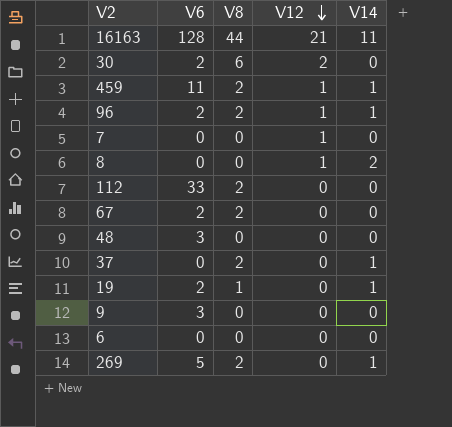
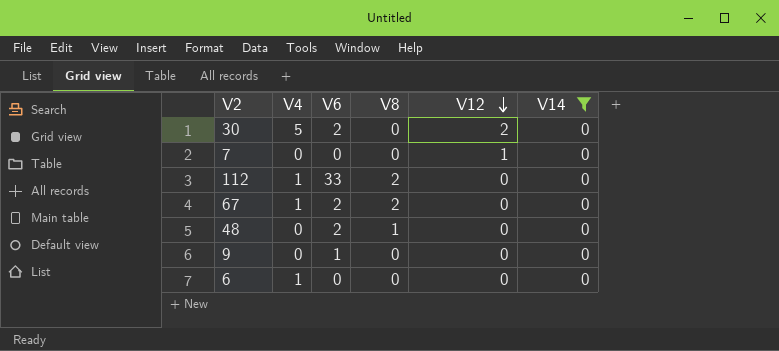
filter: none -> V14 = 0
column V4 | position: none -> 2
30 | V8: 6 -> 0
48 | V6: 3 -> 2
48 | V8: 0 -> 1
9 | V6: 3 -> 1

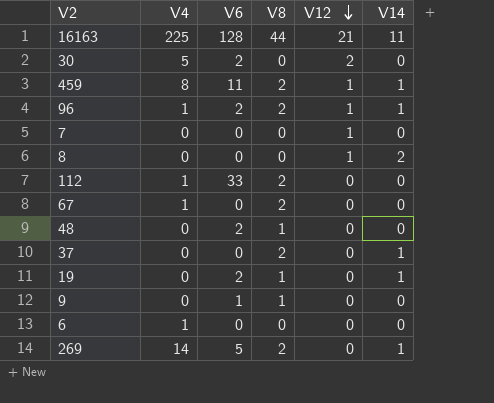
filter: V14 = 0 -> none
67 | V6: 2 -> 0
9 | V8: 0 -> 1

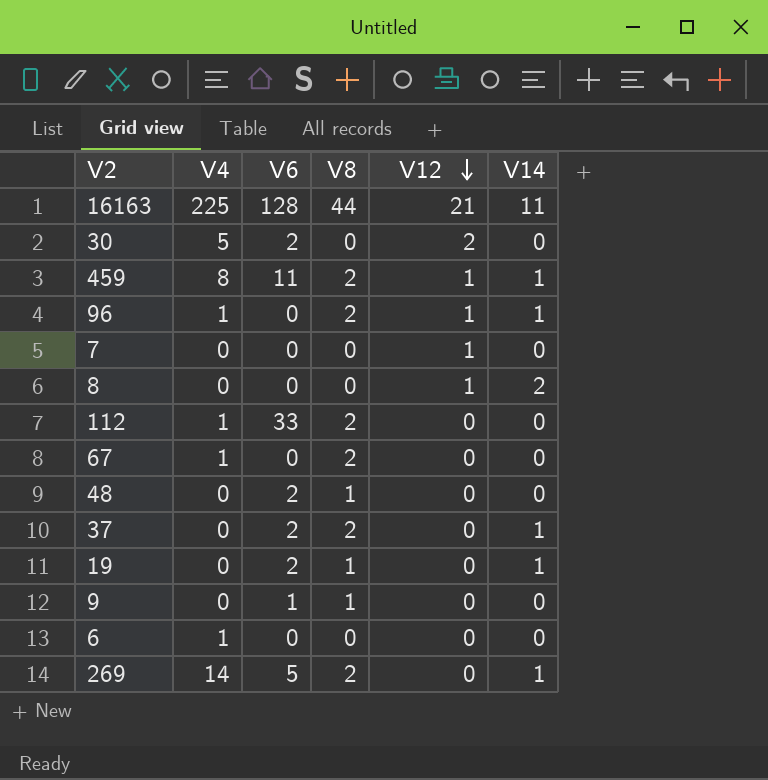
96 | V6: 2 -> 0
37 | V6: 0 -> 2

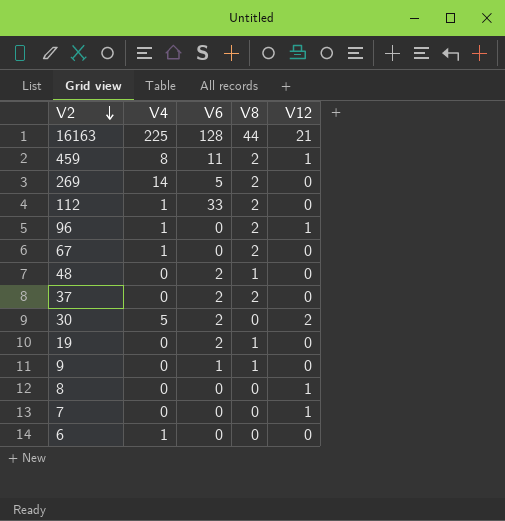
row order: V12 descending -> V2 descending
column V14 | position: 6 -> none

